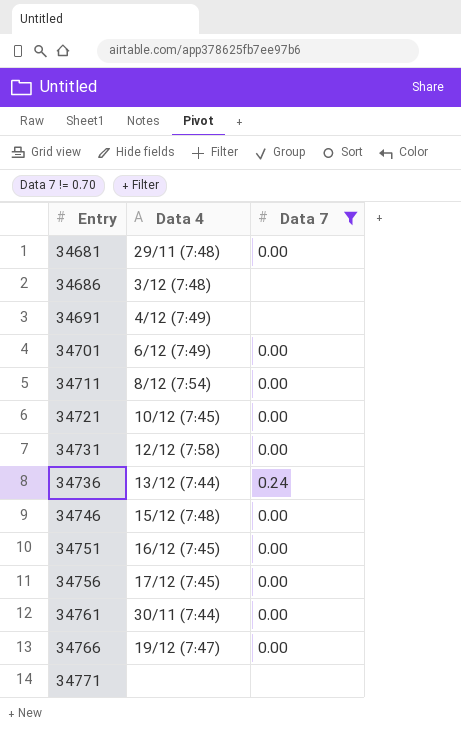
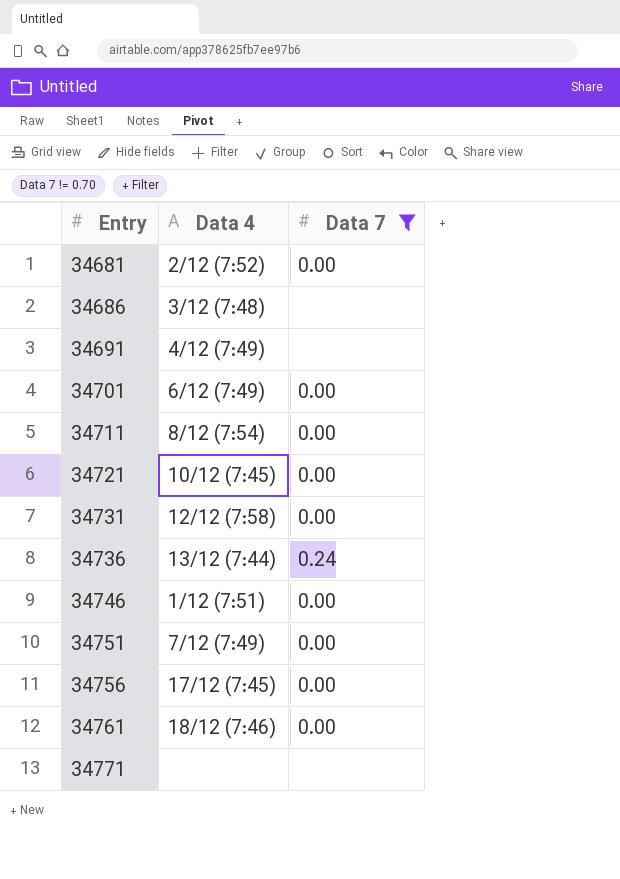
row 34766: 19/12 (7:47) | 0.00 -> none
34681 | Data 4: 29/11 (7:48) -> 2/12 (7:52)
34746 | Data 4: 15/12 (7:48) -> 1/12 (7:51)
34751 | Data 4: 16/12 (7:45) -> 7/12 (7:49)
34761 | Data 4: 30/11 (7:44) -> 18/12 (7:46)

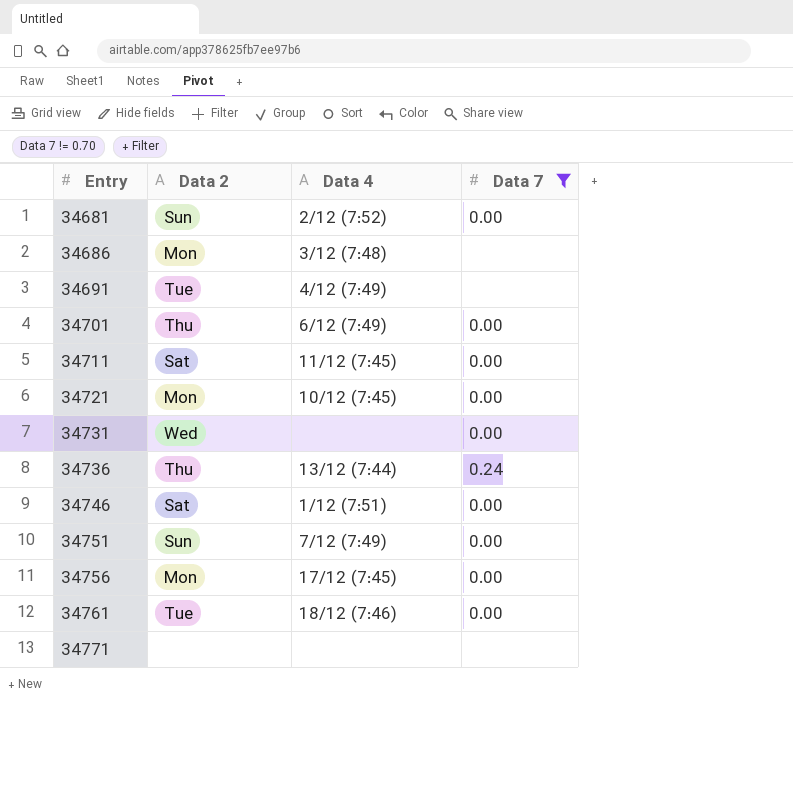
column Data 2 | position: none -> 2
34711 | Data 4: 8/12 (7:54) -> 11/12 (7:45)
34731 | Data 4: 12/12 (7:58) -> none

